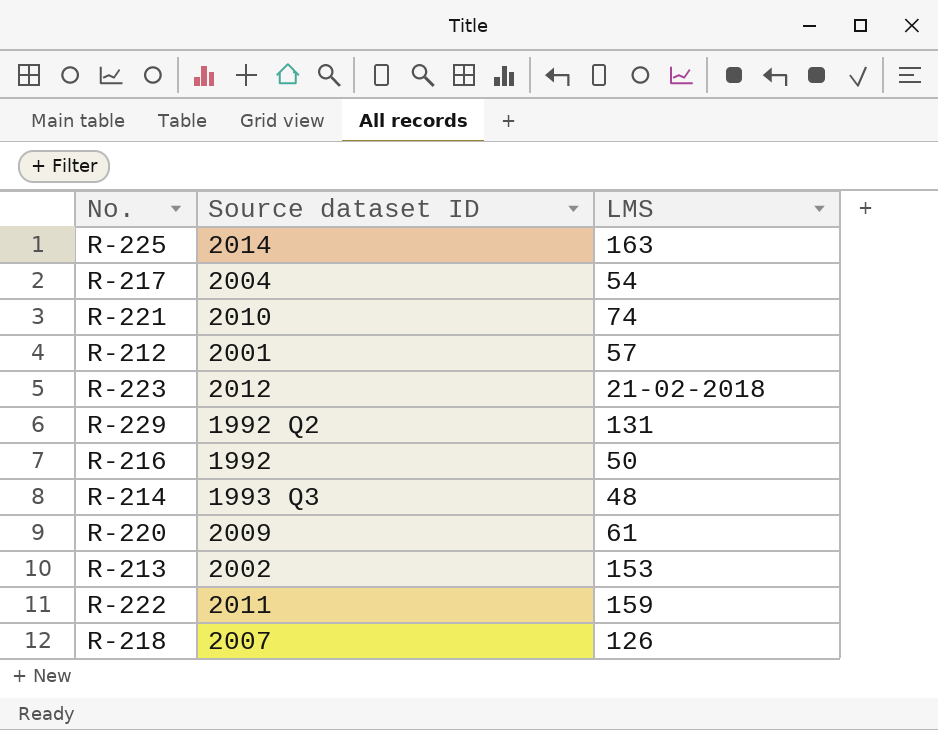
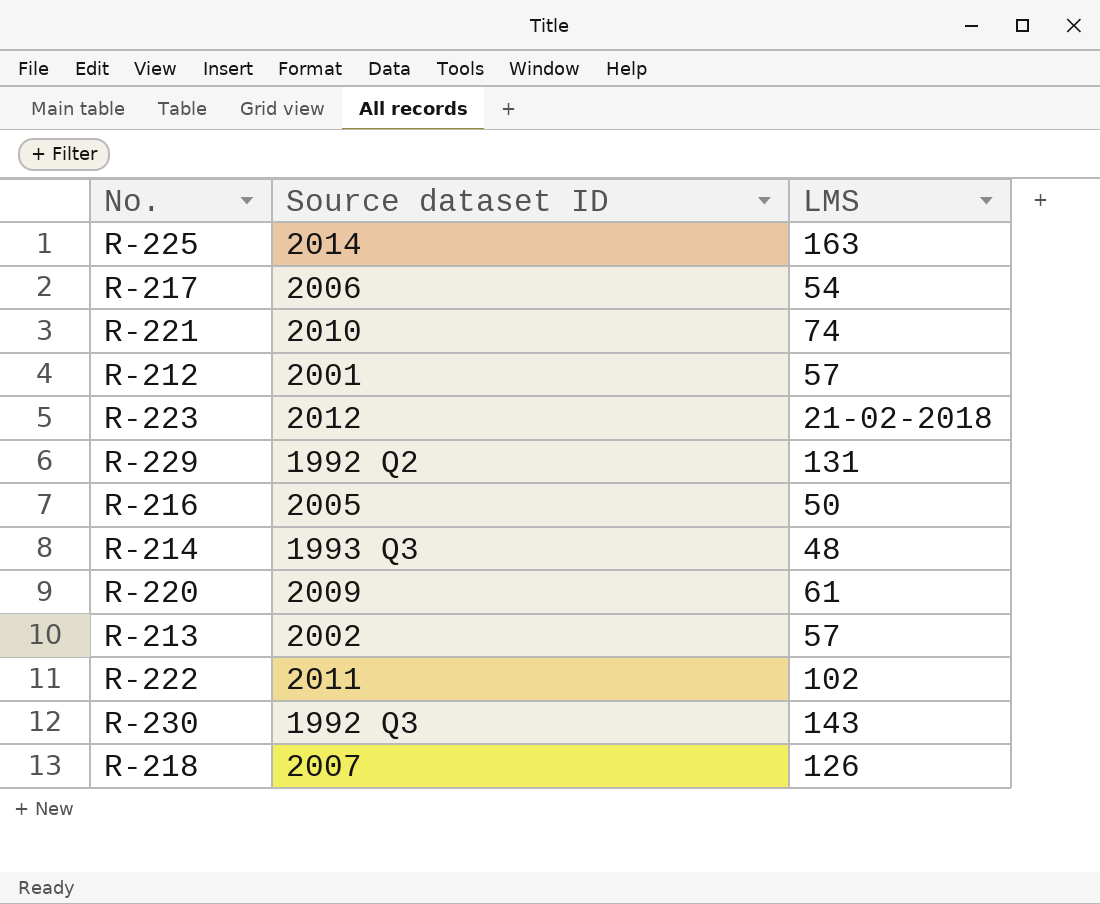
R-217 | Source dataset ID: 2004 -> 2006
R-216 | Source dataset ID: 1992 -> 2005
R-213 | LMS: 153 -> 57
R-222 | LMS: 159 -> 102
row R-230: none -> 1992 Q3 | 143

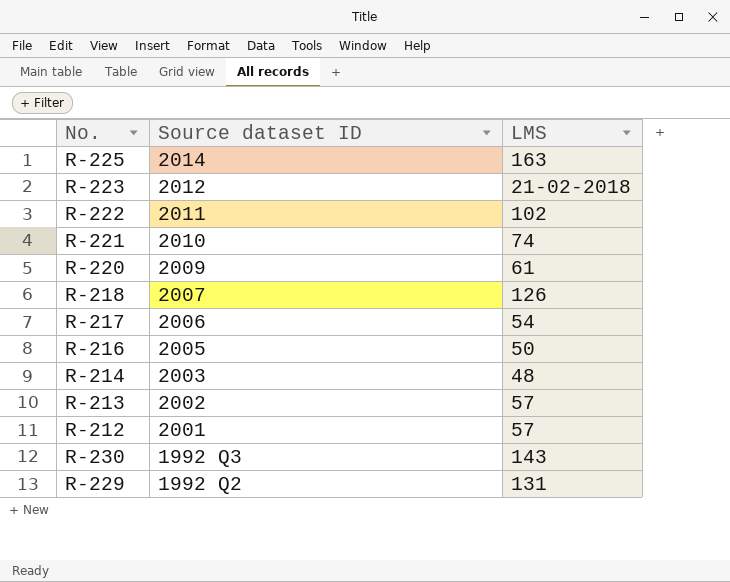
row order: none -> Source dataset ID descending
R-214 | Source dataset ID: 1993 Q3 -> 2003

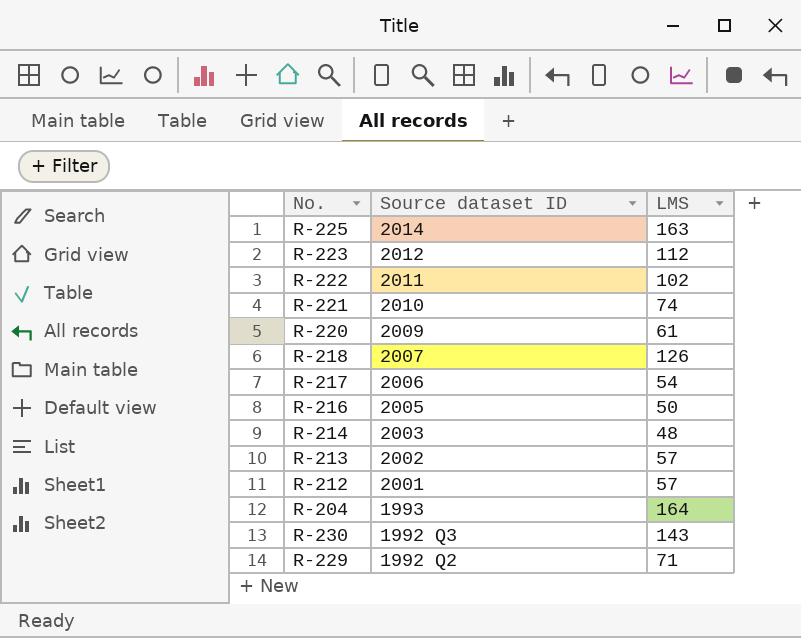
R-223 | LMS: 21-02-2018 -> 112
row R-204: none -> 1993 | 164
R-229 | LMS: 131 -> 71

